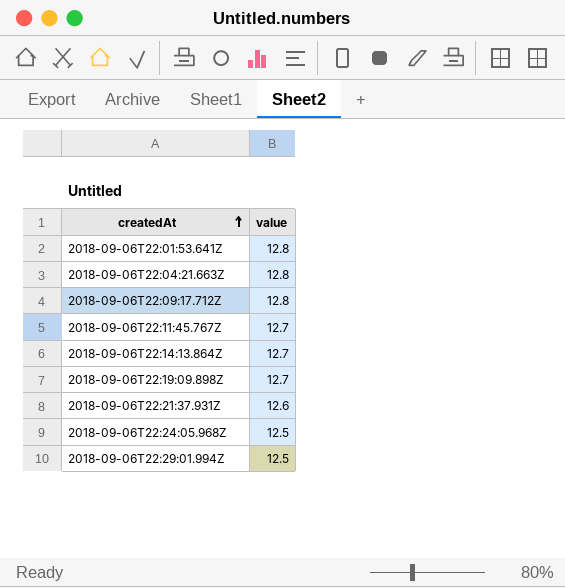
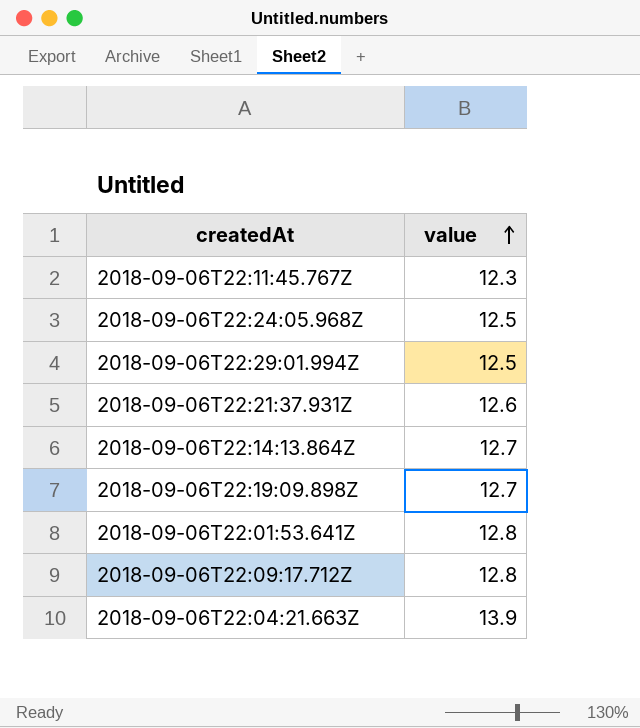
row order: createdAt ascending -> value ascending
2018-09-06T22:11:45.767Z | value: 12.7 -> 12.3
2018-09-06T22:04:21.663Z | value: 12.8 -> 13.9

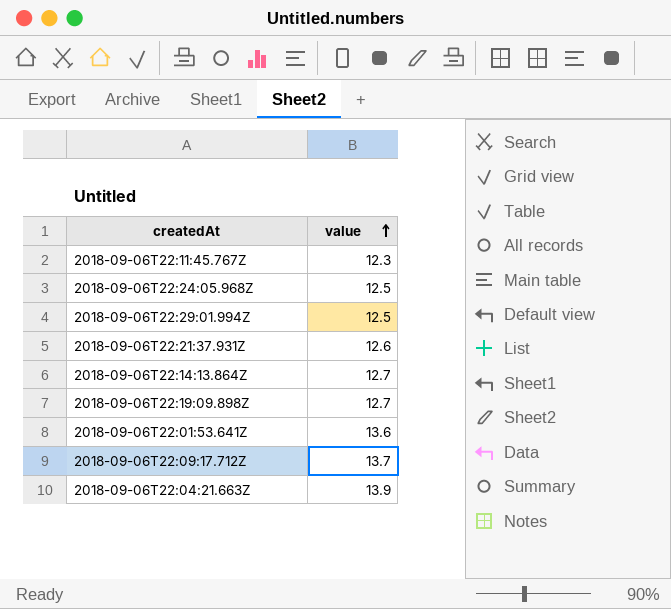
2018-09-06T22:01:53.641Z | value: 12.8 -> 13.6
2018-09-06T22:09:17.712Z | value: 12.8 -> 13.7

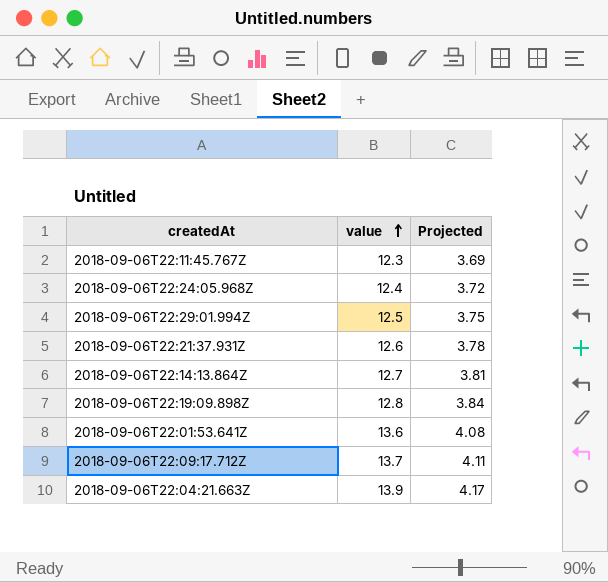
column Projected | formula: none -> [value] * 0.3
2018-09-06T22:24:05.968Z | value: 12.5 -> 12.4
2018-09-06T22:19:09.898Z | value: 12.7 -> 12.8

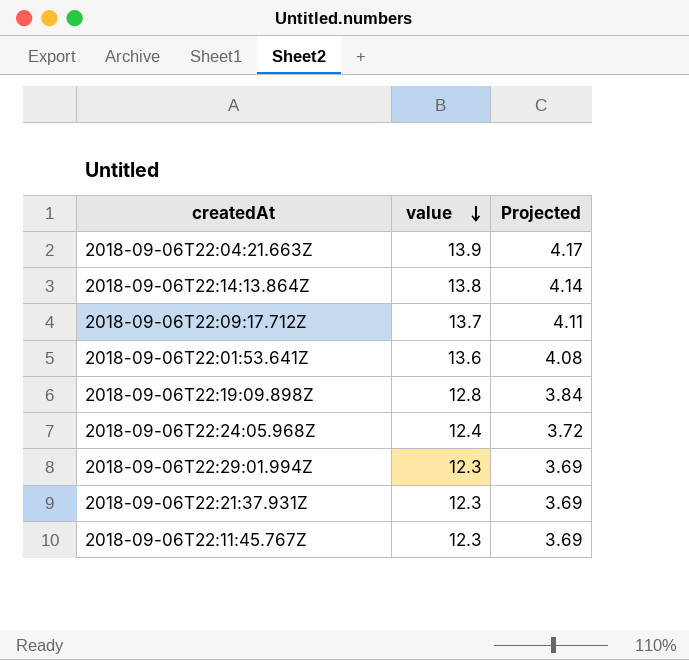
row order: value ascending -> value descending
2018-09-06T22:14:13.864Z | value: 12.7 -> 13.8
2018-09-06T22:14:13.864Z | Projected: 3.81 -> 4.14
2018-09-06T22:29:01.994Z | value: 12.5 -> 12.3
2018-09-06T22:29:01.994Z | Projected: 3.75 -> 3.69
2018-09-06T22:21:37.931Z | value: 12.6 -> 12.3
2018-09-06T22:21:37.931Z | Projected: 3.78 -> 3.69

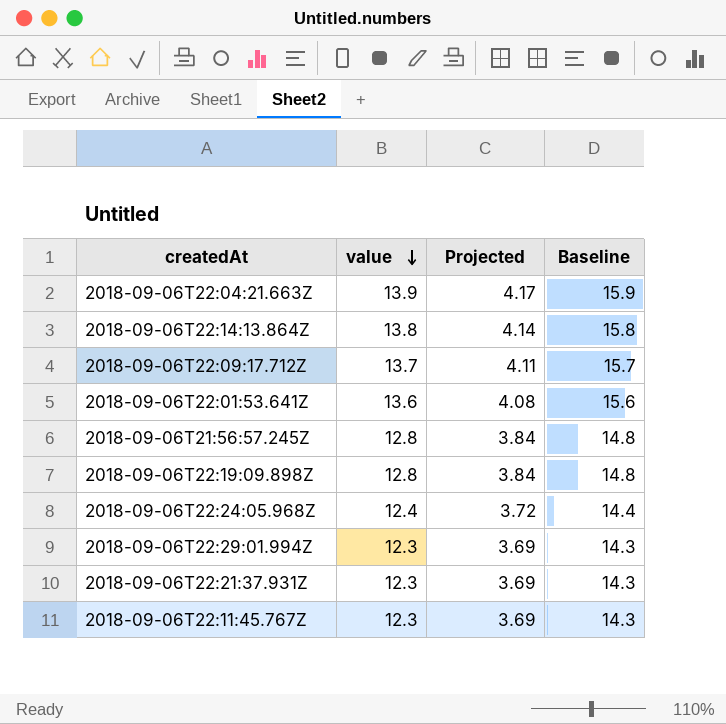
column Baseline | formula: none -> [value] + 2
row 2018-09-06T21:56:57.245Z: none -> 12.8 | 3.84 | 14.8

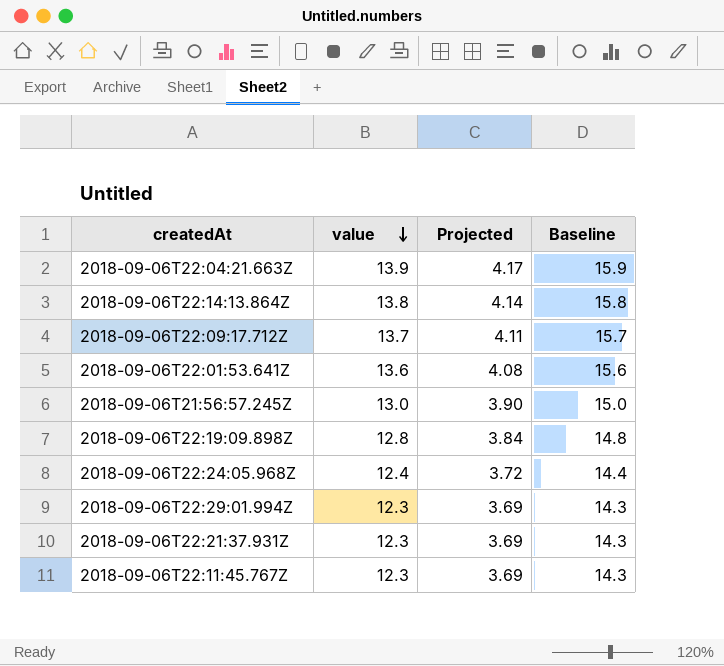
2018-09-06T21:56:57.245Z | value: 12.8 -> 13.0
2018-09-06T21:56:57.245Z | Projected: 3.84 -> 3.90
2018-09-06T21:56:57.245Z | Baseline: 14.8 -> 15.0

